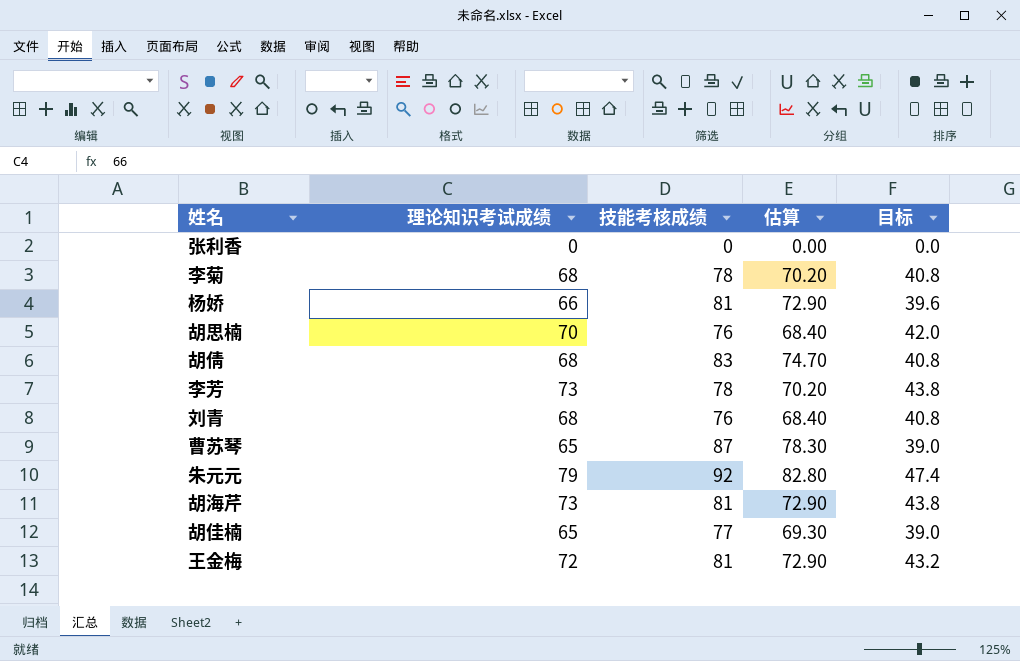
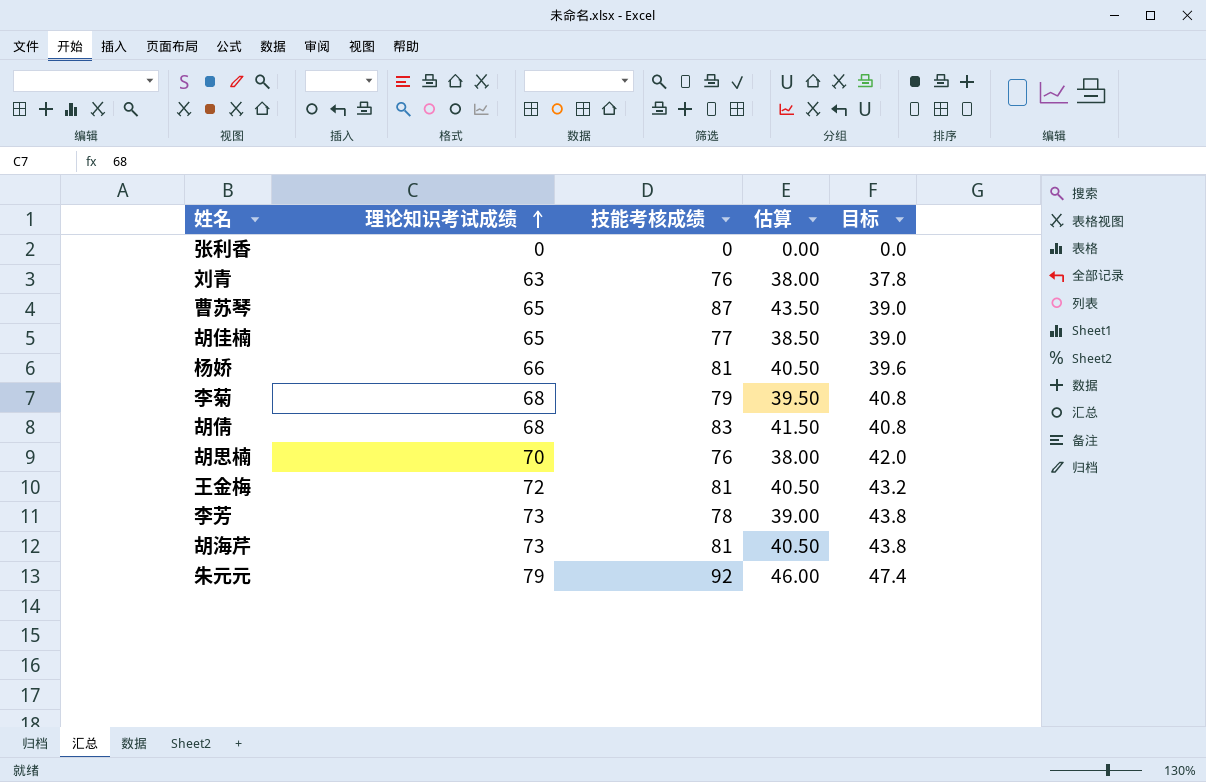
row order: none -> 理论知识考试成绩 ascending
column 估算 | formula: [技能考核成绩] * 0.9 -> [技能考核成绩] * 0.5
刘青 | 理论知识考试成绩: 68 -> 63
刘青 | 目标: 40.8 -> 37.8
李菊 | 技能考核成绩: 78 -> 79

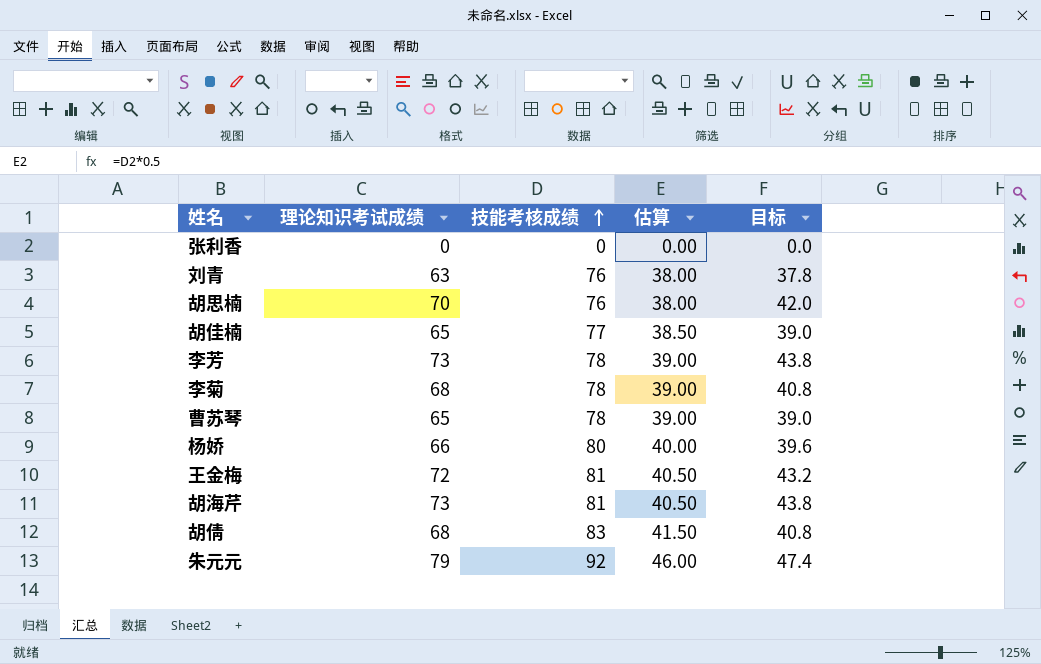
row order: 理论知识考试成绩 ascending -> 技能考核成绩 ascending
李菊 | 技能考核成绩: 79 -> 78
李菊 | 估算: 39.50 -> 39.00
曹苏琴 | 技能考核成绩: 87 -> 78
曹苏琴 | 估算: 43.50 -> 39.00
杨娇 | 技能考核成绩: 81 -> 80
杨娇 | 估算: 40.50 -> 40.00

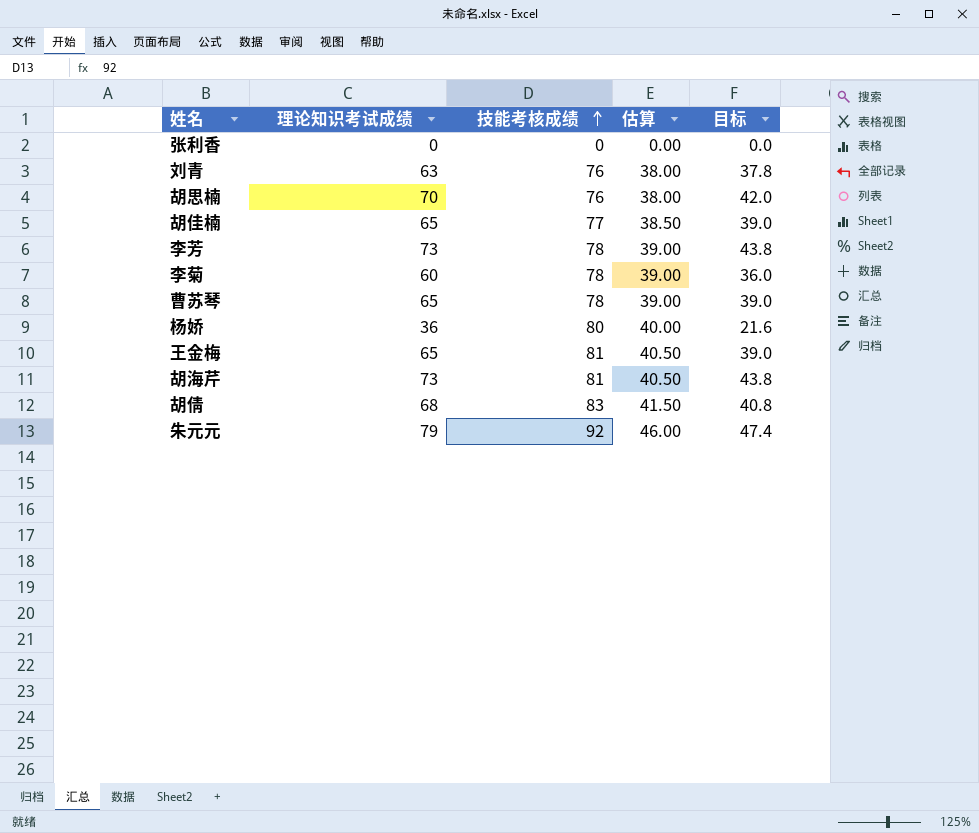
李菊 | 理论知识考试成绩: 68 -> 60
李菊 | 目标: 40.8 -> 36.0
杨娇 | 理论知识考试成绩: 66 -> 36
杨娇 | 目标: 39.6 -> 21.6
王金梅 | 理论知识考试成绩: 72 -> 65
王金梅 | 目标: 43.2 -> 39.0

